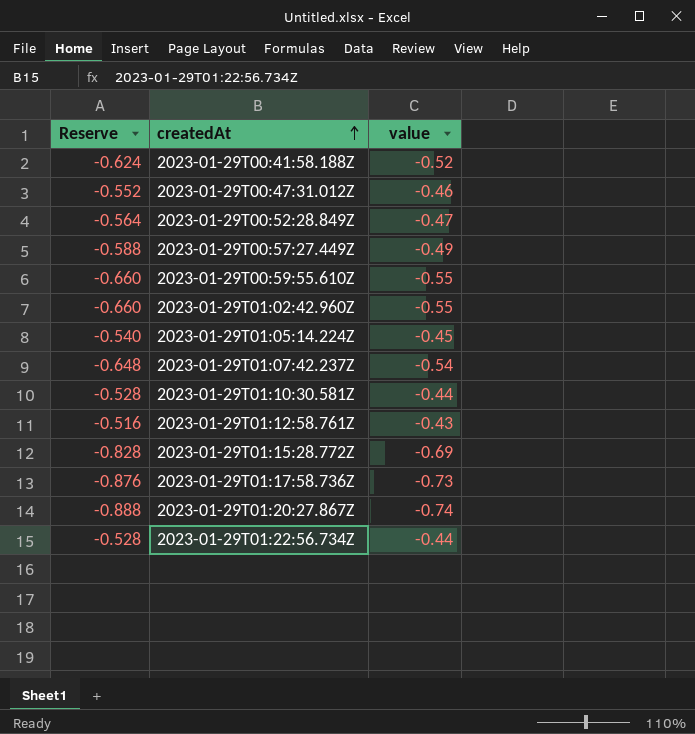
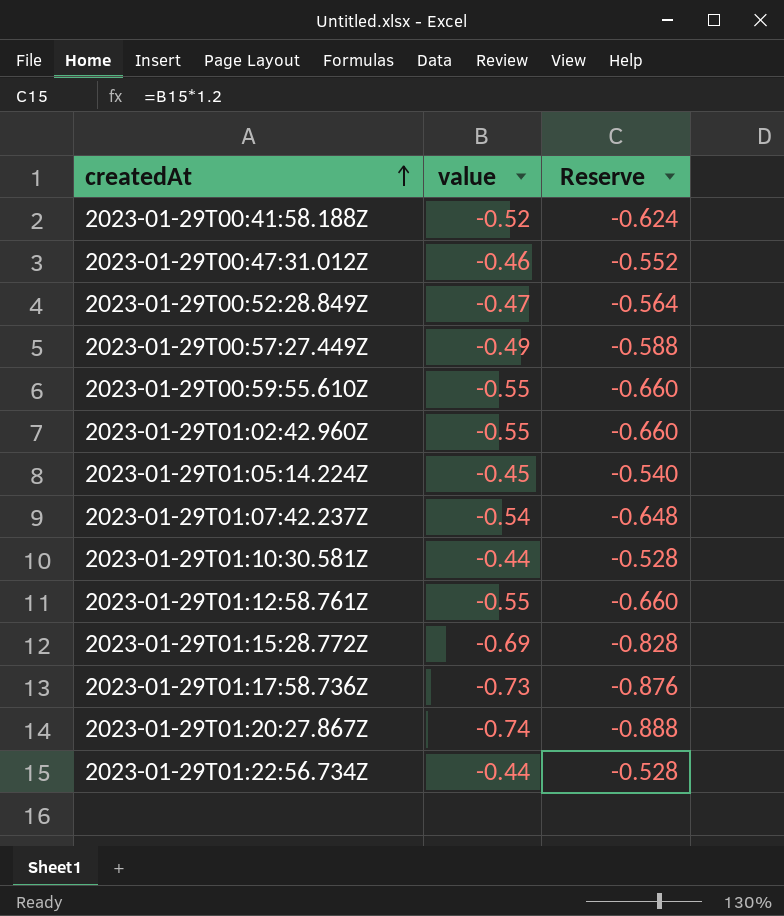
column Reserve | position: 1 -> 3
2023-01-29T01:12:58.761Z | value: -0.43 -> -0.55
2023-01-29T01:12:58.761Z | Reserve: -0.516 -> -0.660

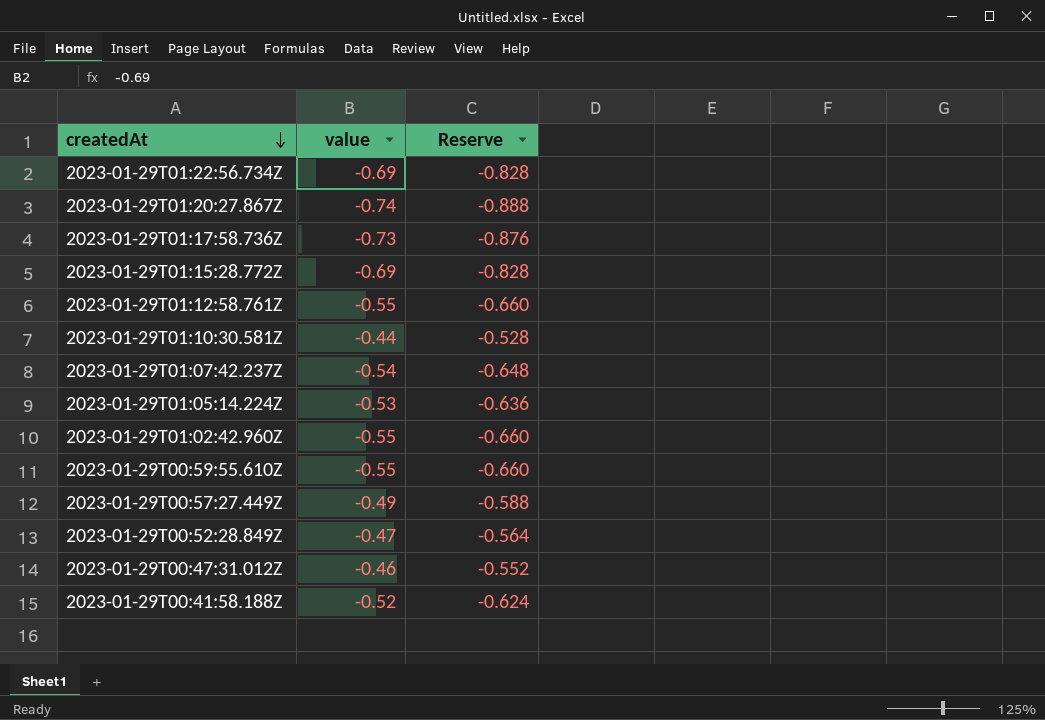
row order: createdAt ascending -> createdAt descending
2023-01-29T01:22:56.734Z | value: -0.44 -> -0.69
2023-01-29T01:22:56.734Z | Reserve: -0.528 -> -0.828
2023-01-29T01:05:14.224Z | value: -0.45 -> -0.53
2023-01-29T01:05:14.224Z | Reserve: -0.540 -> -0.636

